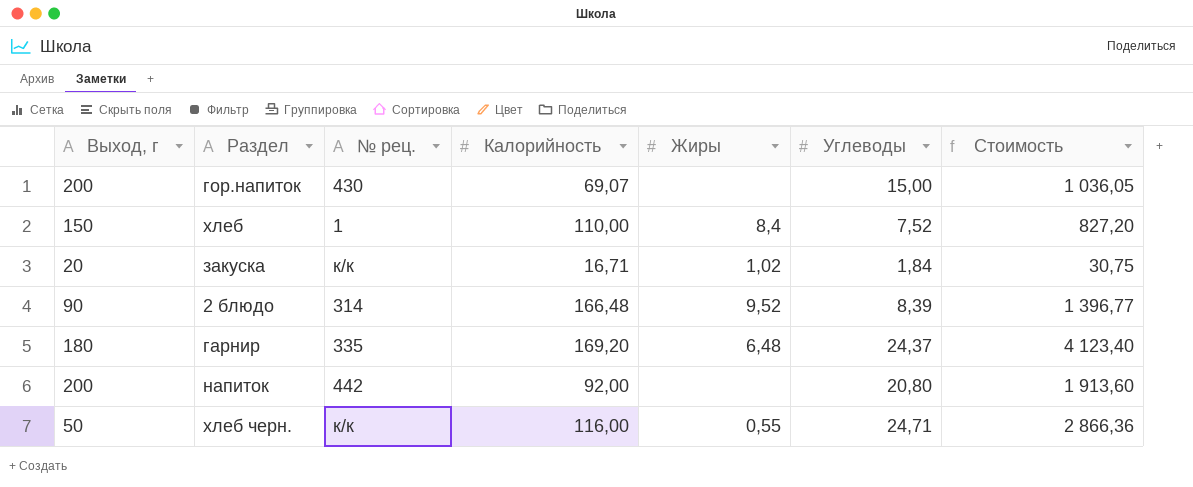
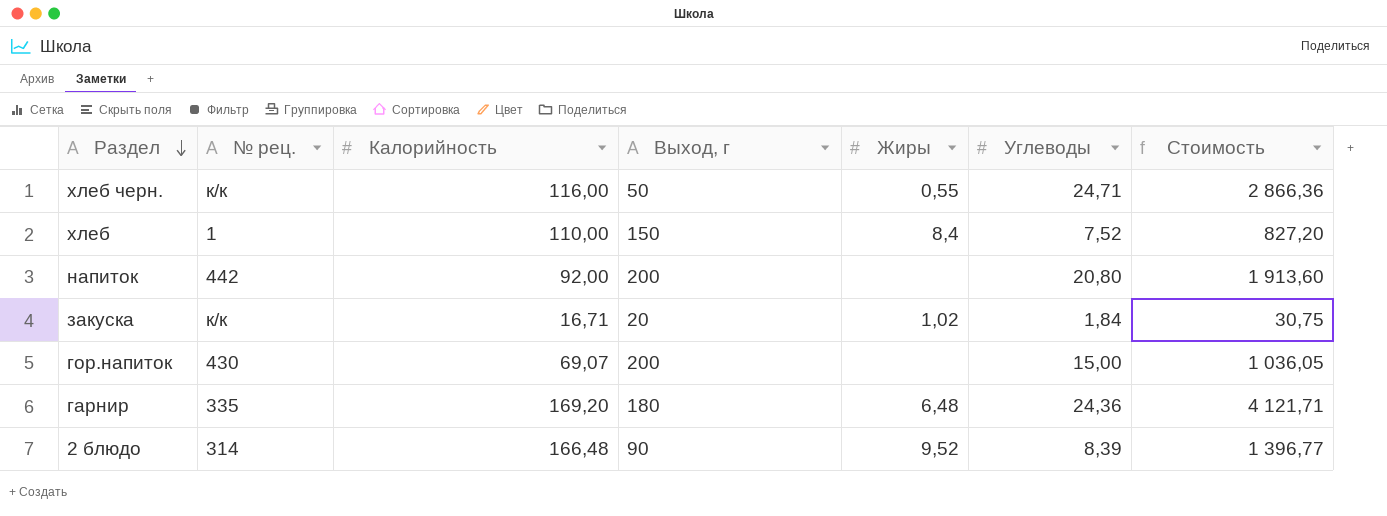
row order: none -> Раздел descending
column Выход, г | position: 1 -> 4
гарнир | Углеводы: 24,37 -> 24,36
гарнир | Стоимость: 4 123,40 -> 4 121,71

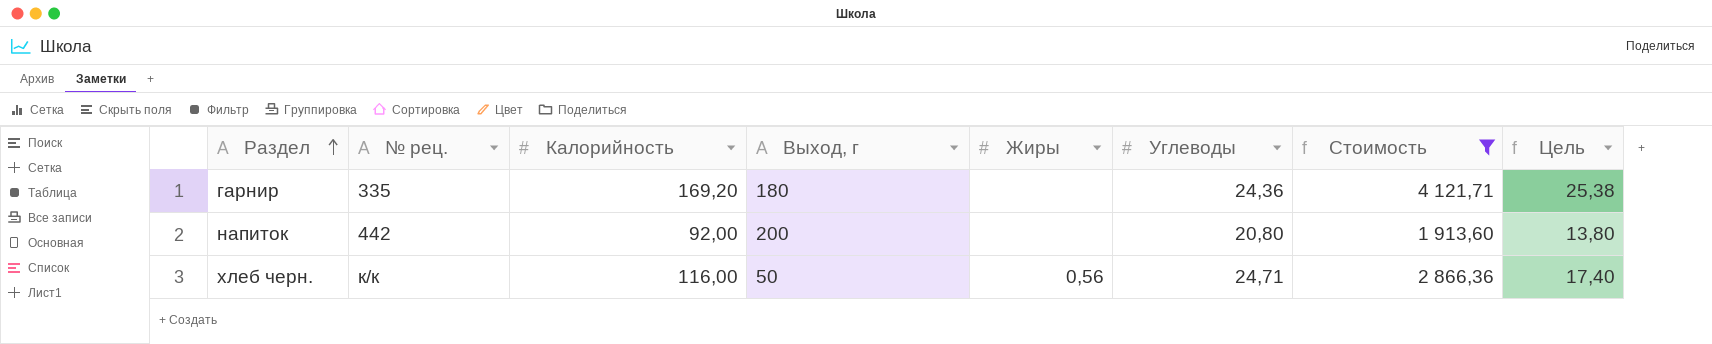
filter: none -> Стоимость >= 1 913,60
row order: Раздел descending -> Раздел ascending
column Цель | formula: none -> [Калорийность] * 0,15
гарнир | Жиры: 6,48 -> none
хлеб черн. | Жиры: 0,55 -> 0,56

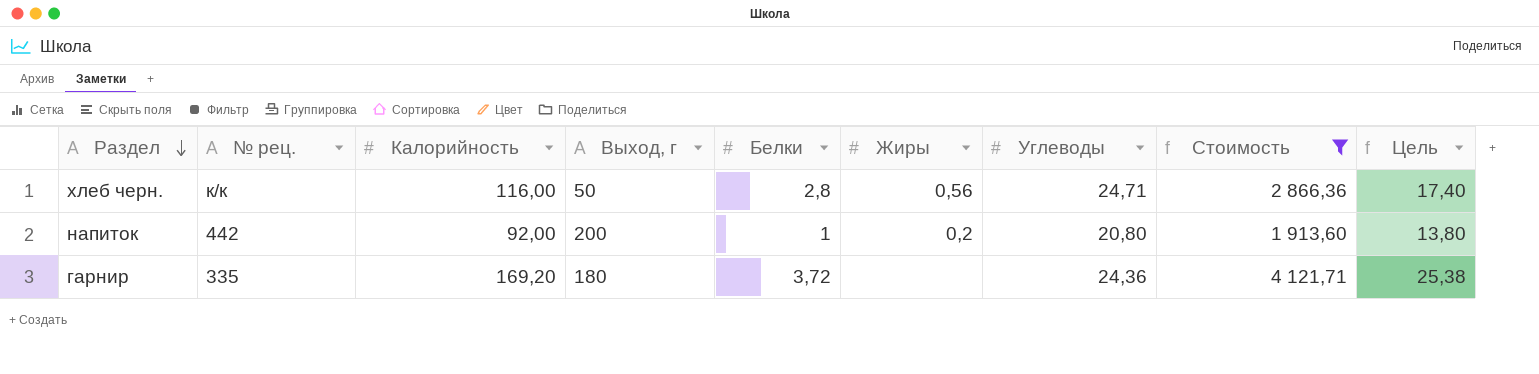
row order: Раздел ascending -> Раздел descending
column Белки | position: none -> 5
напиток | Жиры: none -> 0,2

